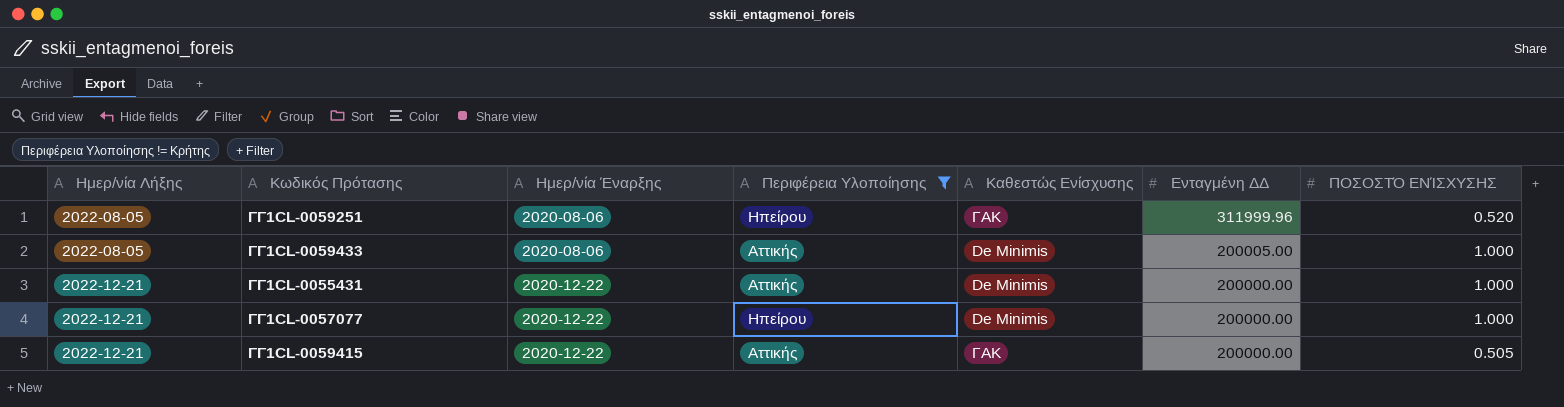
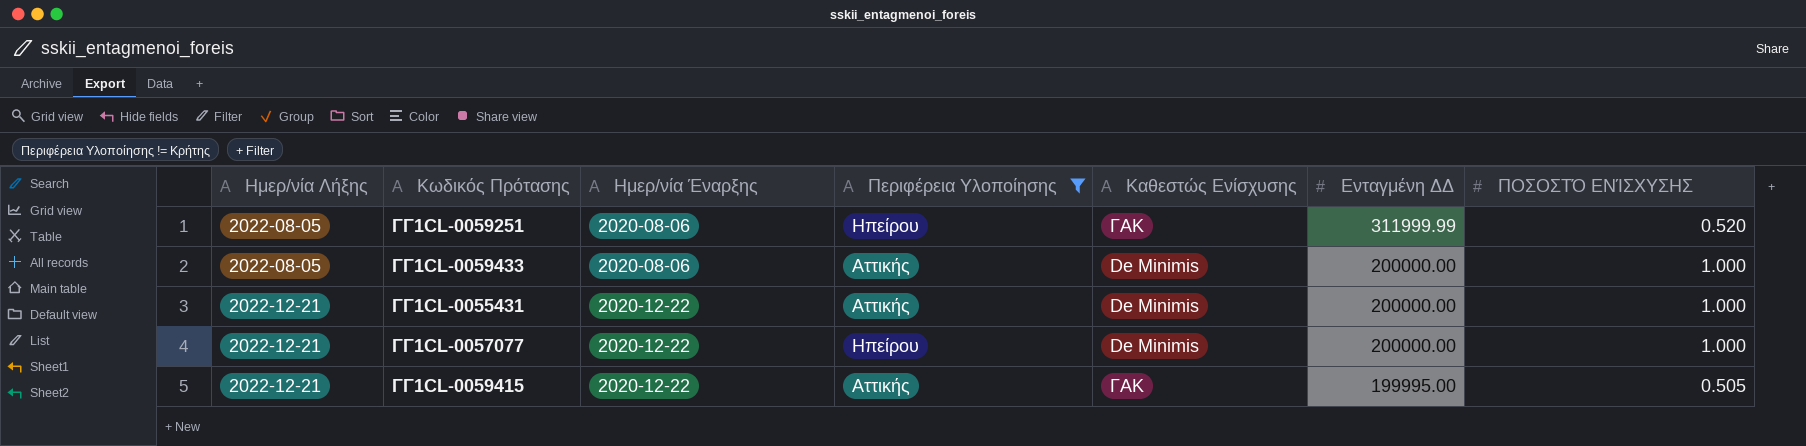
ΓΓ1CL-0059251 | Ενταγμένη ΔΔ: 311999.96 -> 311999.99
ΓΓ1CL-0059433 | Ενταγμένη ΔΔ: 200005.00 -> 200000.00
ΓΓ1CL-0059415 | Ενταγμένη ΔΔ: 200000.00 -> 199995.00

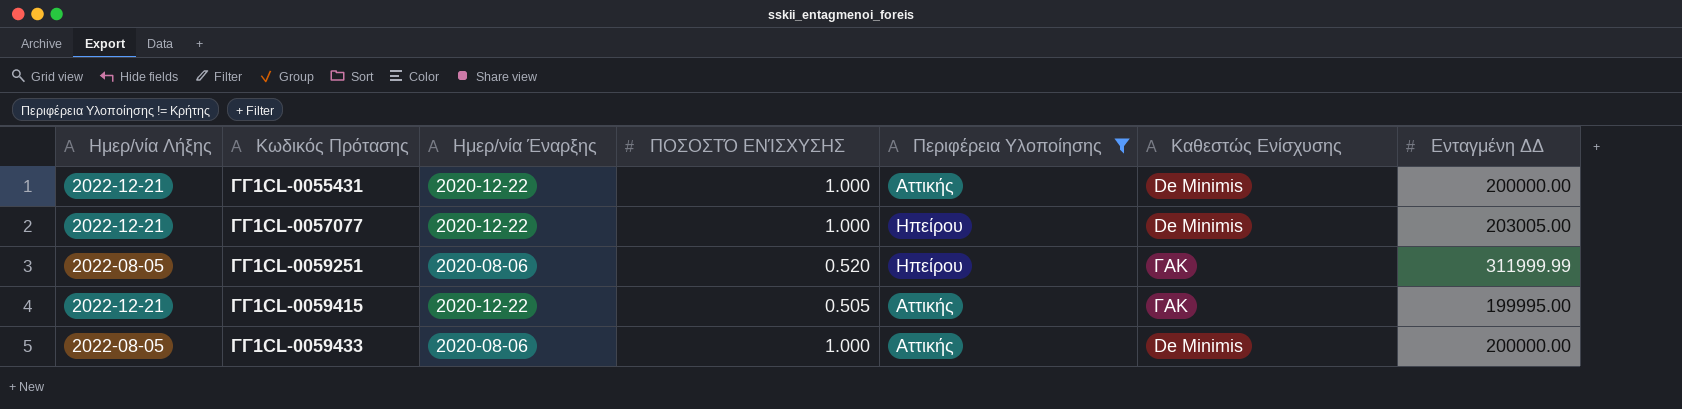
row order: Ημερ/νία Λήξης ascending -> Κωδικός Πρότασης ascending
column ΠΟΣΟΣΤΌ ΕΝΊΣΧΥΣΗΣ | position: 7 -> 4
ΓΓ1CL-0057077 | Ενταγμένη ΔΔ: 200000.00 -> 203005.00

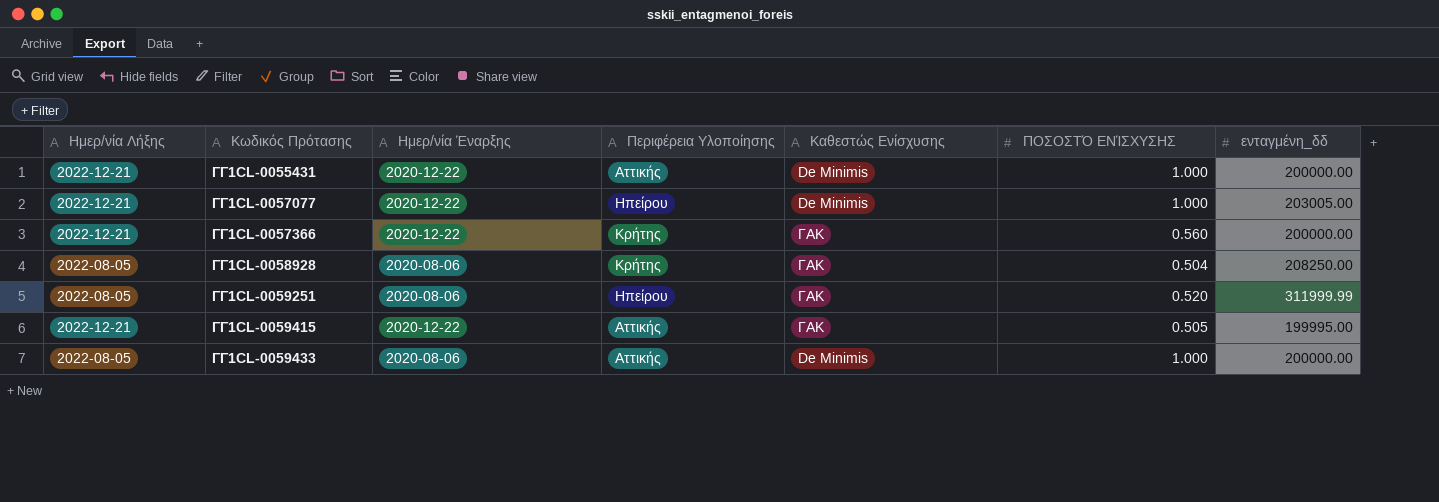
filter: Περιφέρεια Υλοποίησης != Κρήτης -> none
column ΠΟΣΟΣΤΌ ΕΝΊΣΧΥΣΗΣ | position: 4 -> 6
column name: Ενταγμένη ΔΔ -> ενταγμένη_δδ

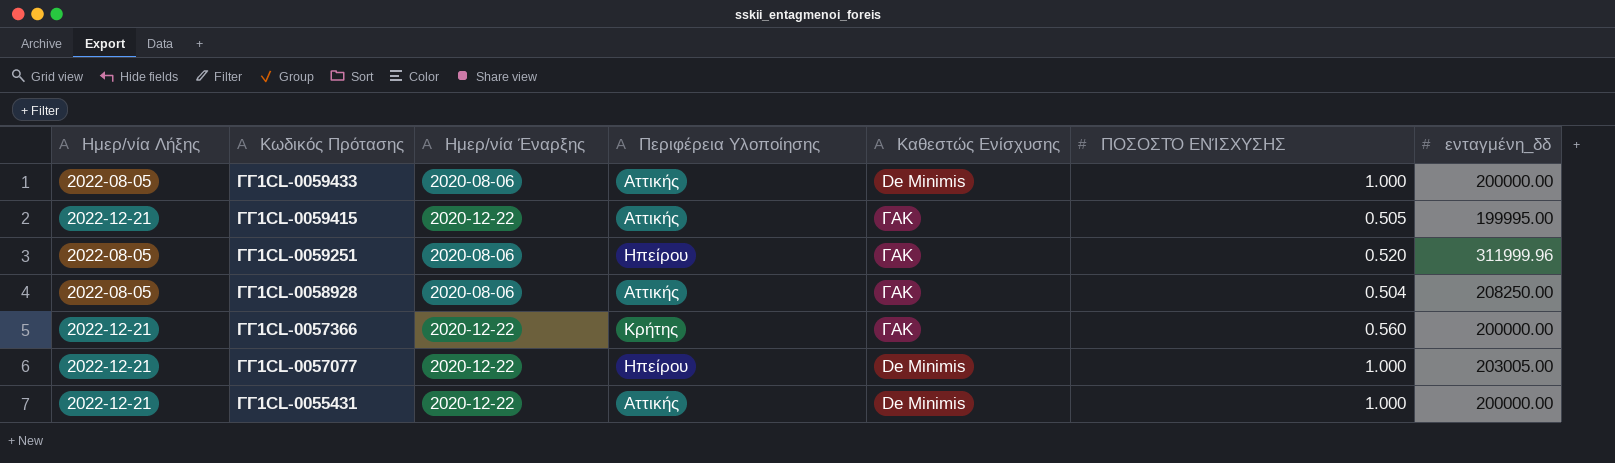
row order: Κωδικός Πρότασης ascending -> Κωδικός Πρότασης descending
ΓΓ1CL-0059251 | ενταγμένη_δδ: 311999.99 -> 311999.96
ΓΓ1CL-0058928 | Περιφέρεια Υλοποίησης: Κρήτης -> Αττικής

